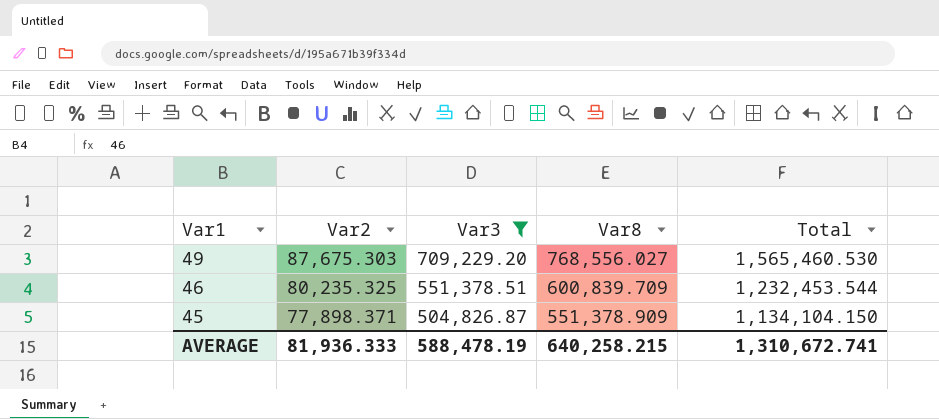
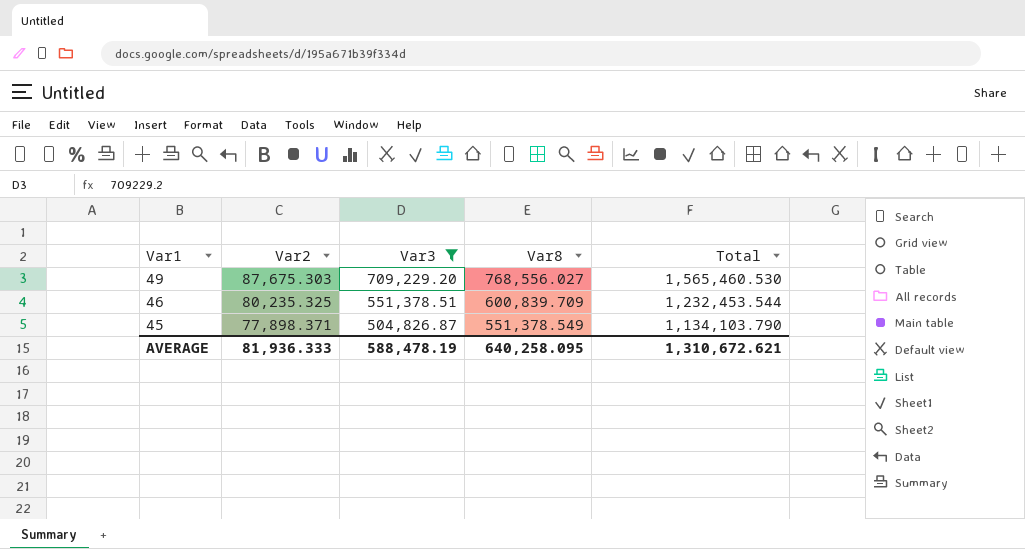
45 | Var8: 551,378.909 -> 551,378.549
45 | Total: 1,134,104.150 -> 1,134,103.790
AVERAGE | Var8: 640,258.215 -> 640,258.095
AVERAGE | Total: 1,310,672.741 -> 1,310,672.621

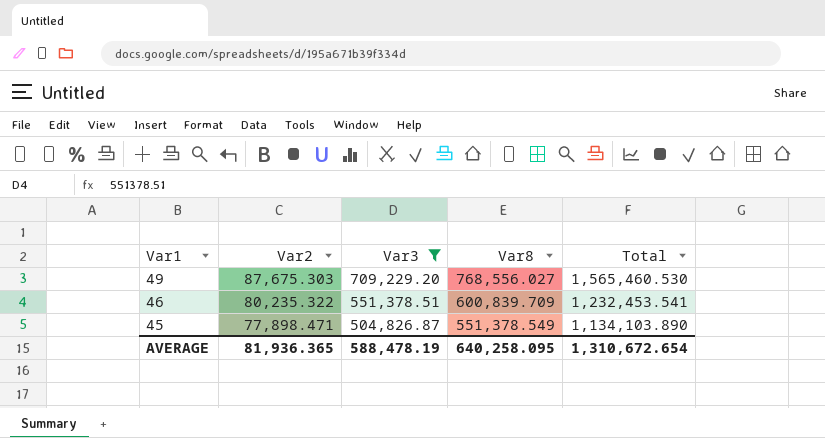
46 | Var2: 80,235.325 -> 80,235.322
46 | Total: 1,232,453.544 -> 1,232,453.541
45 | Var2: 77,898.371 -> 77,898.471
45 | Total: 1,134,103.790 -> 1,134,103.890
AVERAGE | Var2: 81,936.333 -> 81,936.365
AVERAGE | Total: 1,310,672.621 -> 1,310,672.654

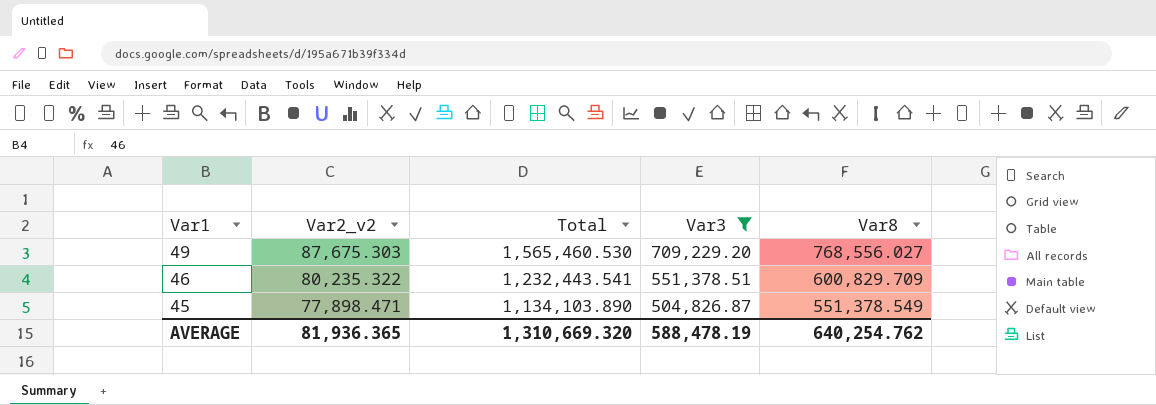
column name: Var2 -> Var2_v2
column Total | position: 5 -> 3
46 | Total: 1,232,453.541 -> 1,232,443.541
46 | Var8: 600,839.709 -> 600,829.709
AVERAGE | Total: 1,310,672.654 -> 1,310,669.320
AVERAGE | Var8: 640,258.095 -> 640,254.762

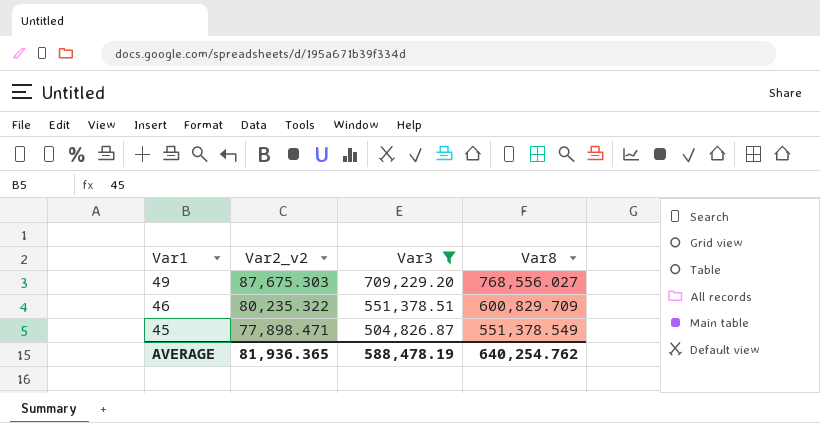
column Total | formula: [Var2_v2] + [Var3] + [Var8] -> none

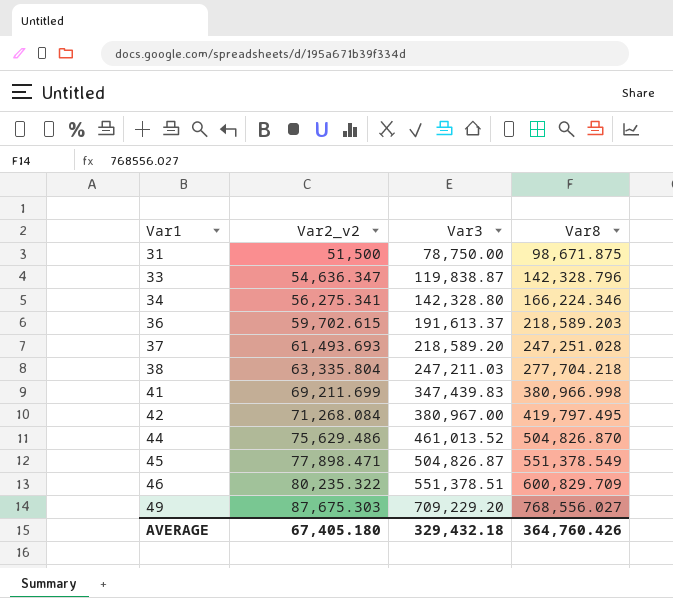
filter: Var3 >= 504,826.87 -> none
row order: Var1 descending -> Var1 ascending
AVERAGE | Var2_v2: 81,936.365 -> 67,405.180
AVERAGE | Var3: 588,478.19 -> 329,432.18
AVERAGE | Var8: 640,254.762 -> 364,760.426

